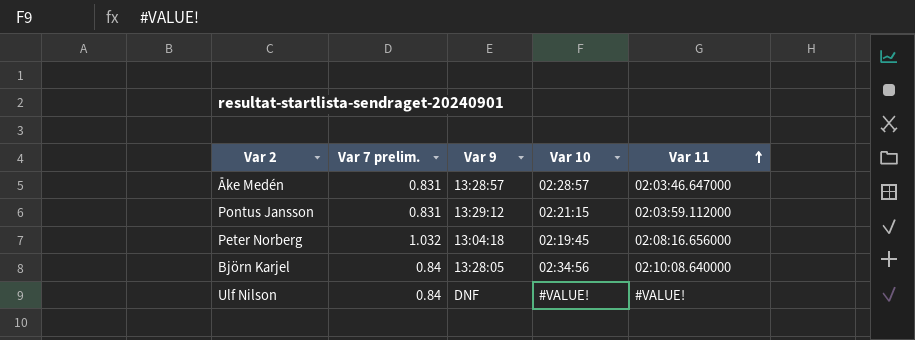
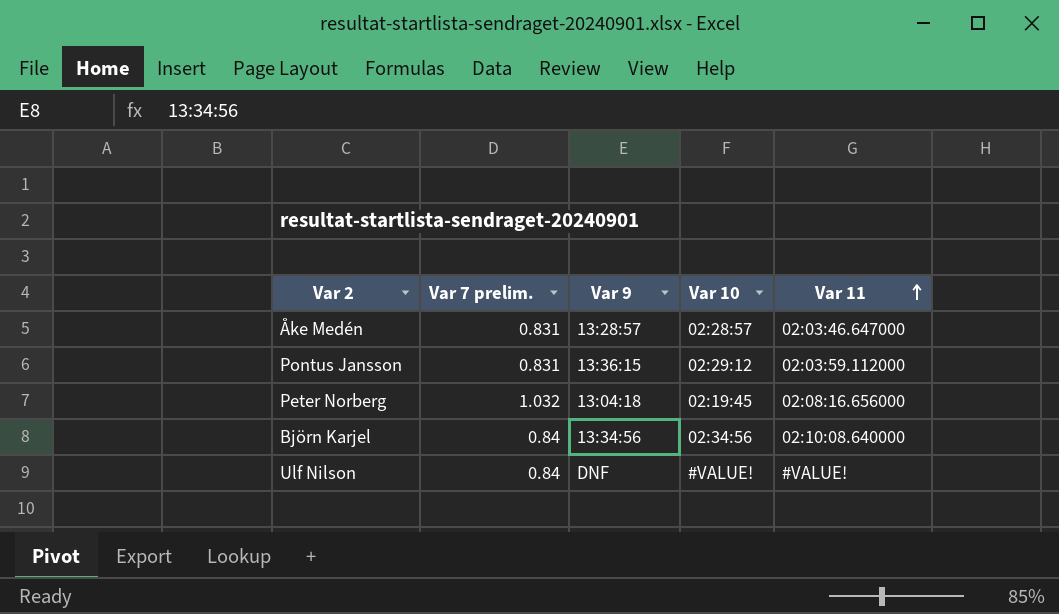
Pontus Jansson | Var 9: 13:29:12 -> 13:36:15
Pontus Jansson | Var 10: 02:21:15 -> 02:29:12
Björn Karjel | Var 9: 13:28:05 -> 13:34:56

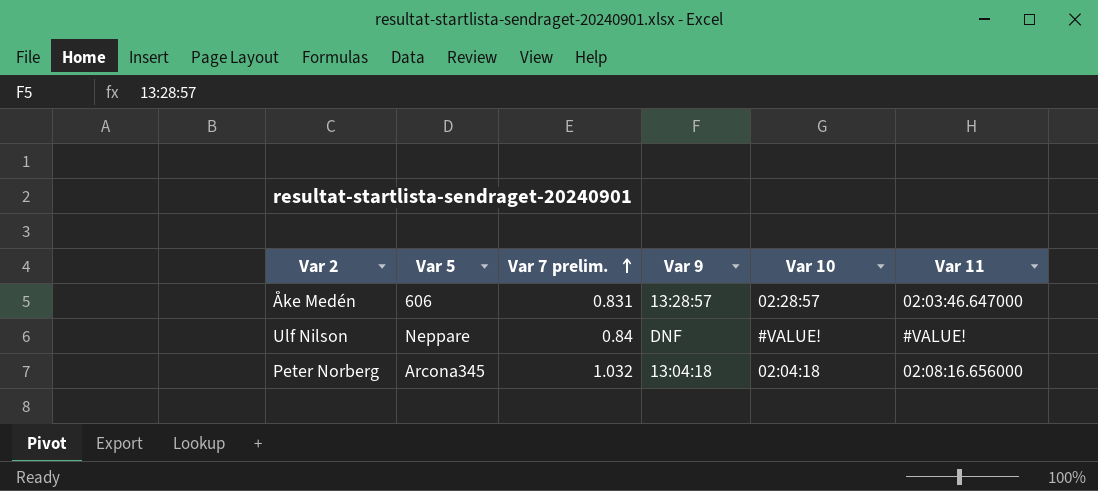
row order: Var 11 ascending -> Var 7 prelim. ascending
column Var 5 | position: none -> 2
row Pontus Jansson: 0.831 | 13:36:15 | 02:29:12 | 02:03:59.112000 -> none
row Björn Karjel: 0.84 | 13:34:56 | 02:34:56 | 02:10:08.640000 -> none
Peter Norberg | Var 10: 02:19:45 -> 02:04:18

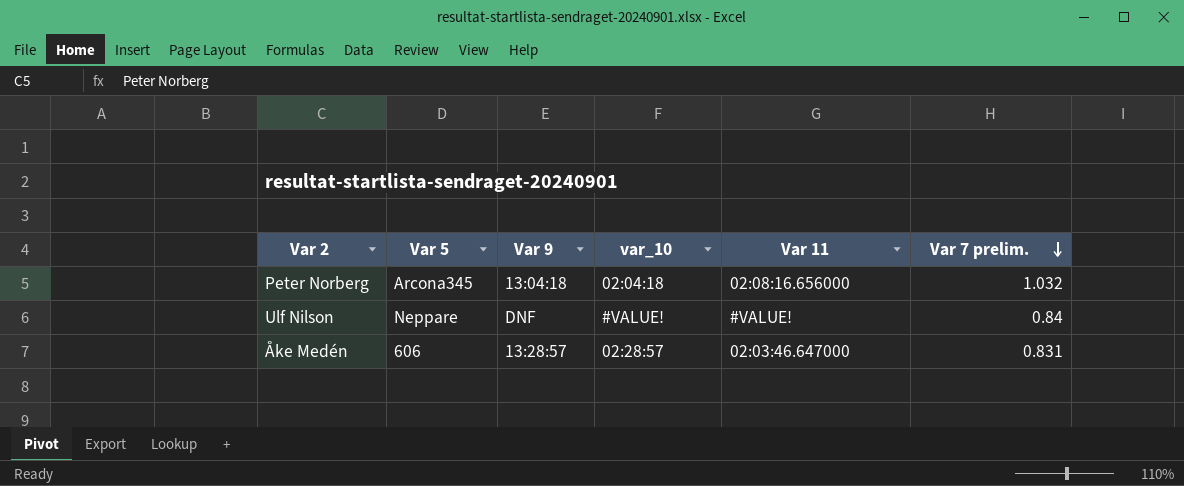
row order: Var 7 prelim. ascending -> Var 7 prelim. descending
column name: Var 10 -> var_10
column Var 7 prelim. | position: 3 -> 6

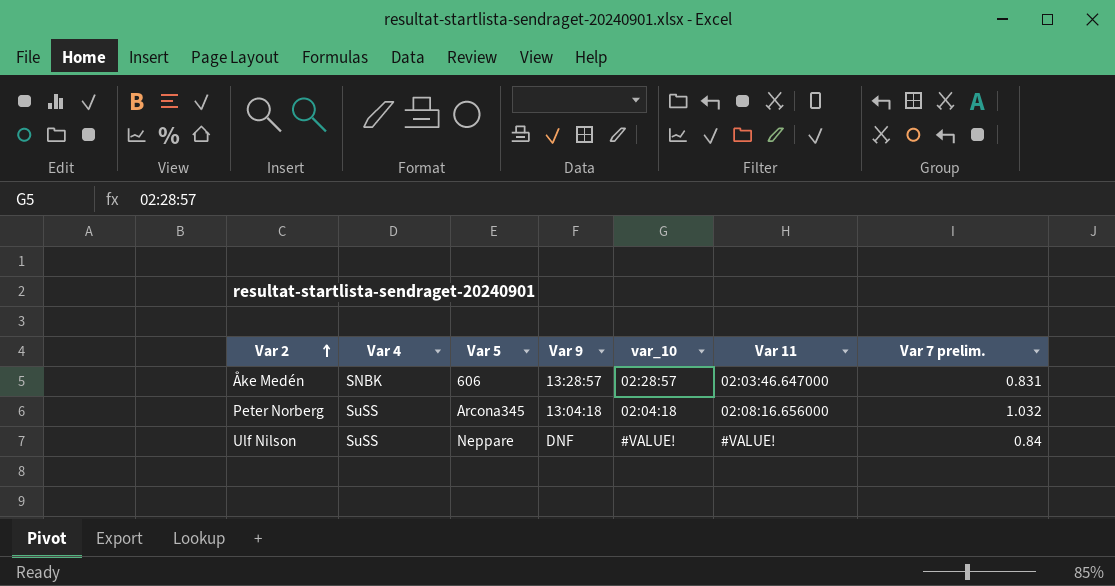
row order: Var 7 prelim. descending -> Var 2 ascending
column Var 4 | position: none -> 2

